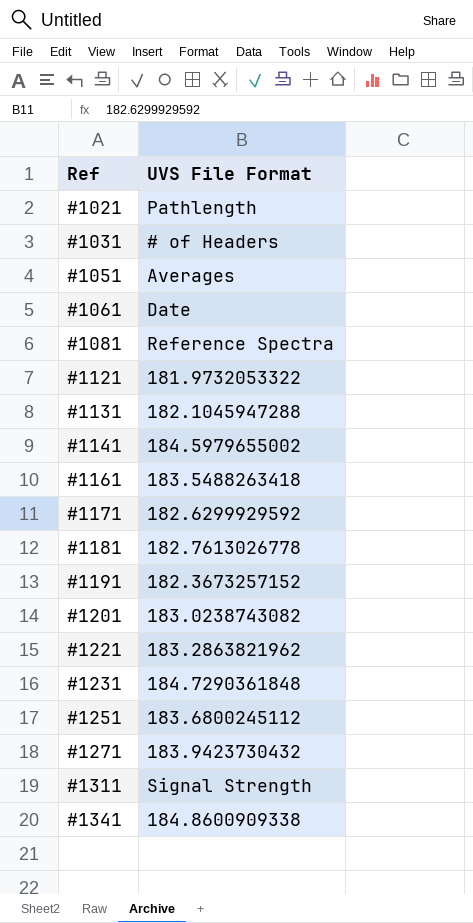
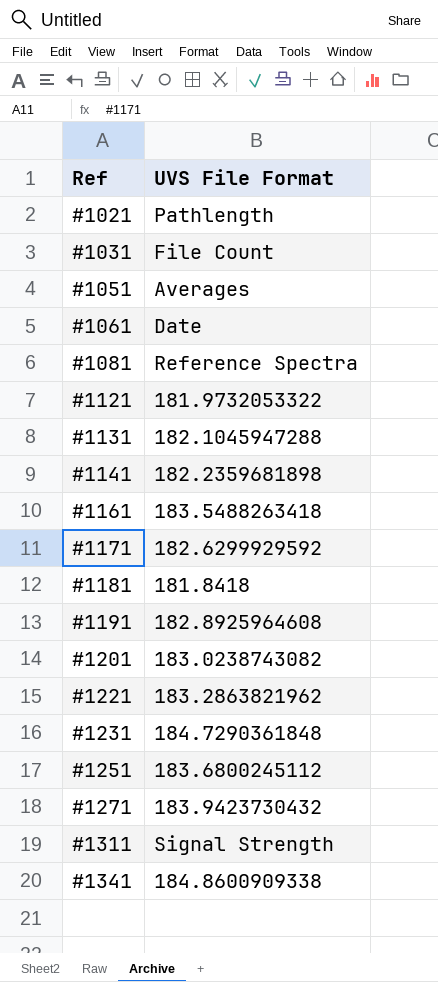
#1031 | UVS File Format: # of Headers -> File Count
#1141 | UVS File Format: 184.5979655002 -> 182.2359681898
#1181 | UVS File Format: 182.7613026778 -> 181.8418
#1191 | UVS File Format: 182.3673257152 -> 182.8925964608

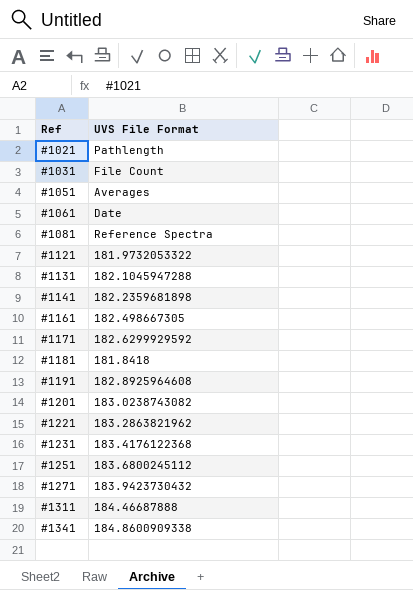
#1161 | UVS File Format: 183.5488263418 -> 182.498667305
#1231 | UVS File Format: 184.7290361848 -> 183.4176122368
#1311 | UVS File Format: Signal Strength -> 184.46687888

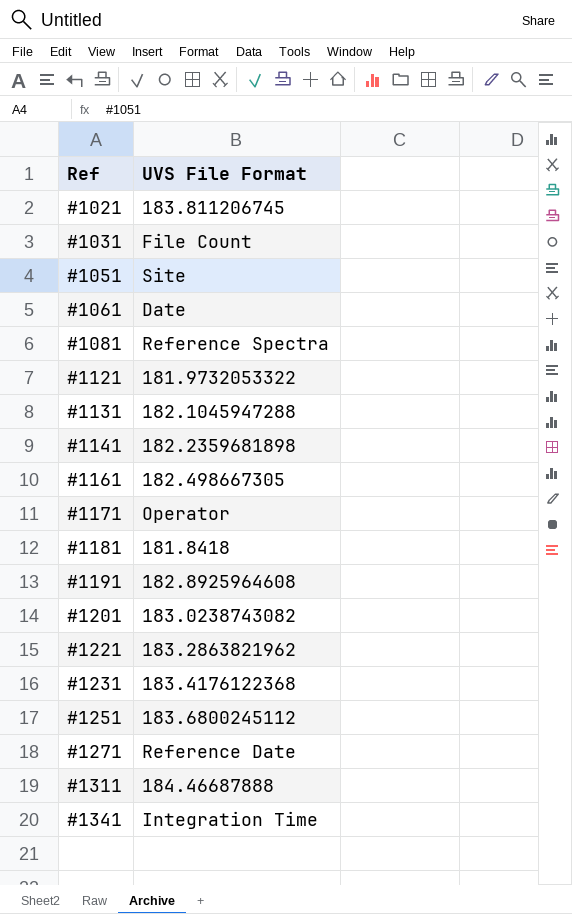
#1021 | UVS File Format: Pathlength -> 183.811206745
#1051 | UVS File Format: Averages -> Site
#1171 | UVS File Format: 182.6299929592 -> Operator
#1271 | UVS File Format: 183.9423730432 -> Reference Date
#1341 | UVS File Format: 184.8600909338 -> Integration Time

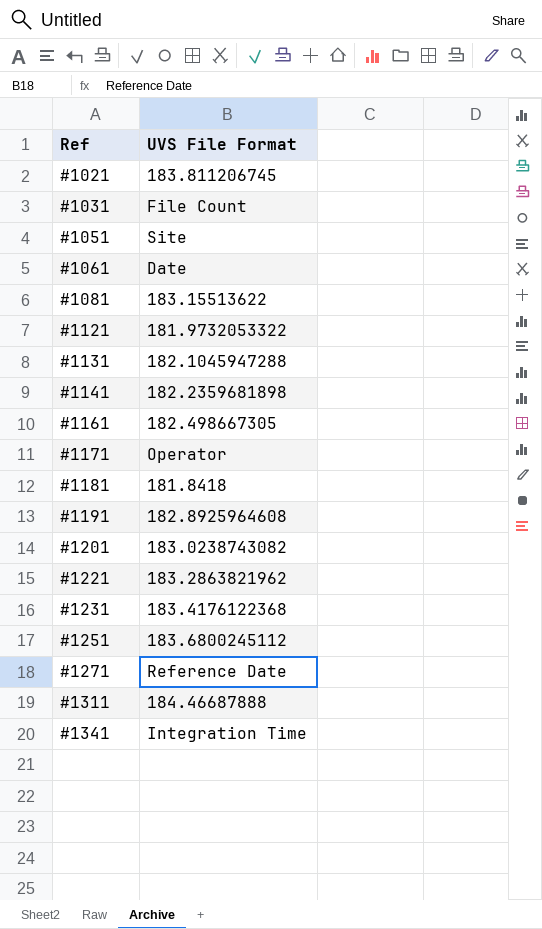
#1081 | UVS File Format: Reference Spectra -> 183.15513622

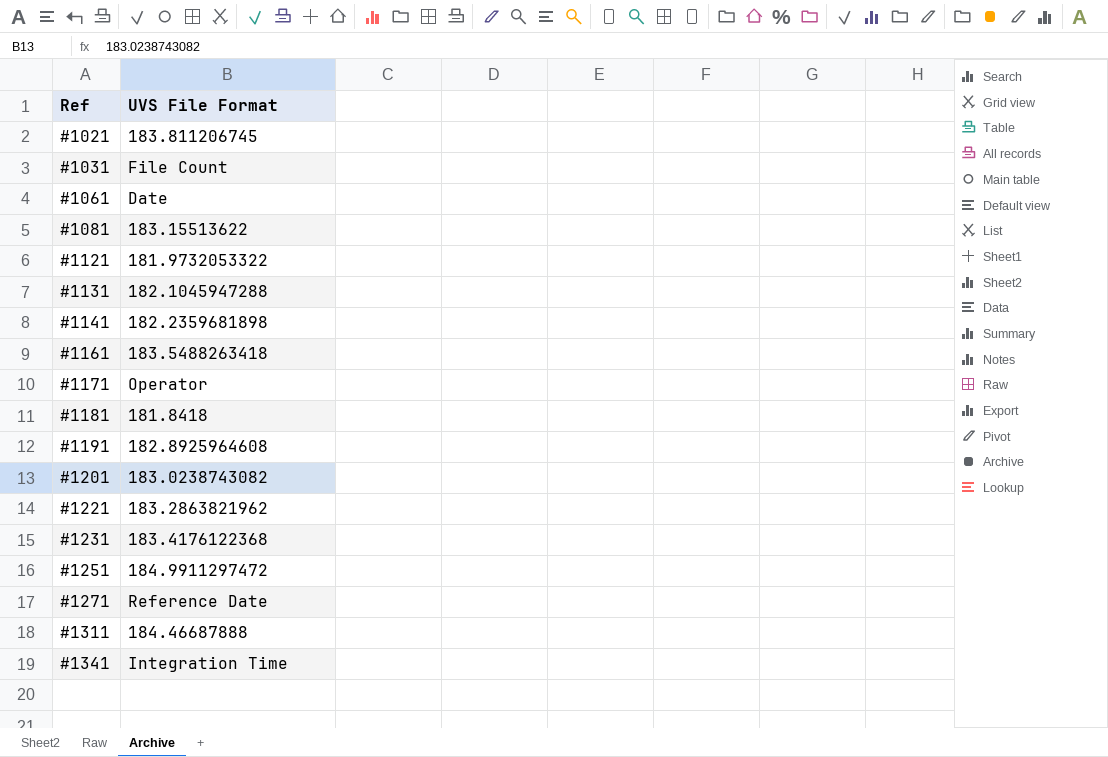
row #1051: Site -> none
#1161 | UVS File Format: 182.498667305 -> 183.5488263418
#1251 | UVS File Format: 183.6800245112 -> 184.9911297472

